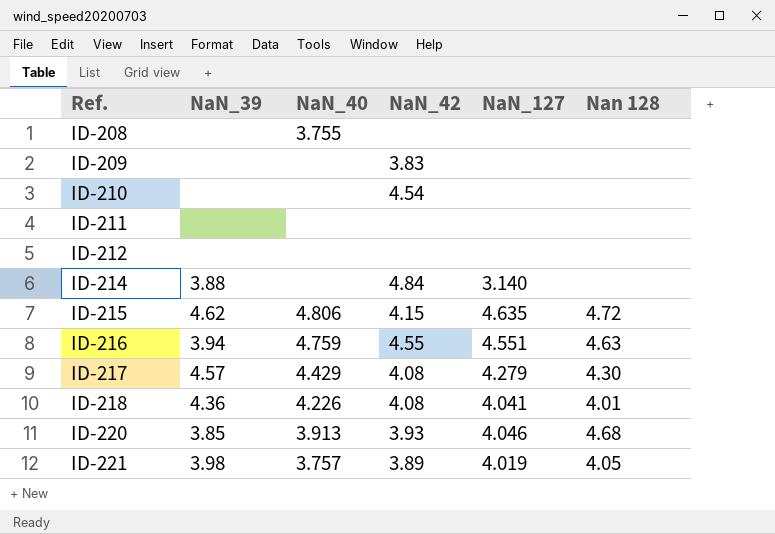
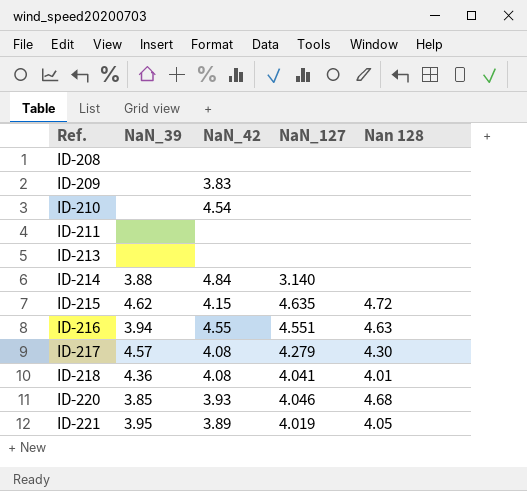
column NaN_40 | position: 3 -> none
row ID-212: none | none | none | none | none -> none
row ID-213: none -> none | none | none | none
ID-221 | NaN_39: 3.98 -> 3.95

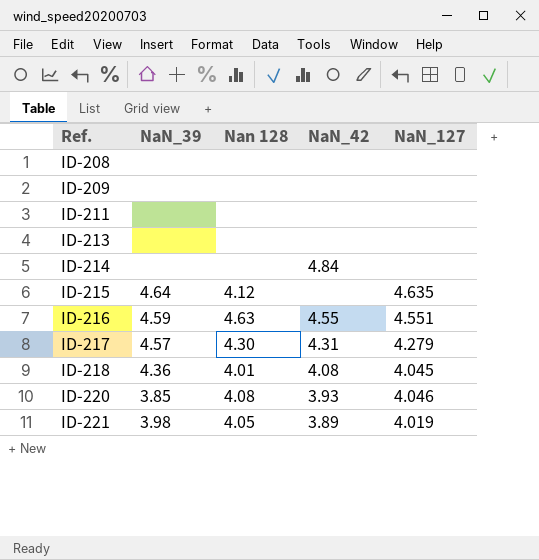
column Nan 128 | position: 5 -> 3
row ID-210: none | 4.54 | none | none -> none
ID-209 | NaN_42: 3.83 -> none
ID-214 | NaN_39: 3.88 -> none
ID-214 | NaN_127: 3.140 -> none
ID-215 | NaN_39: 4.62 -> 4.64
ID-215 | Nan 128: 4.72 -> 4.12
ID-215 | NaN_42: 4.15 -> none
ID-216 | NaN_39: 3.94 -> 4.59
ID-217 | NaN_42: 4.08 -> 4.31
ID-218 | NaN_127: 4.041 -> 4.045
ID-220 | Nan 128: 4.68 -> 4.08
ID-221 | NaN_39: 3.95 -> 3.98

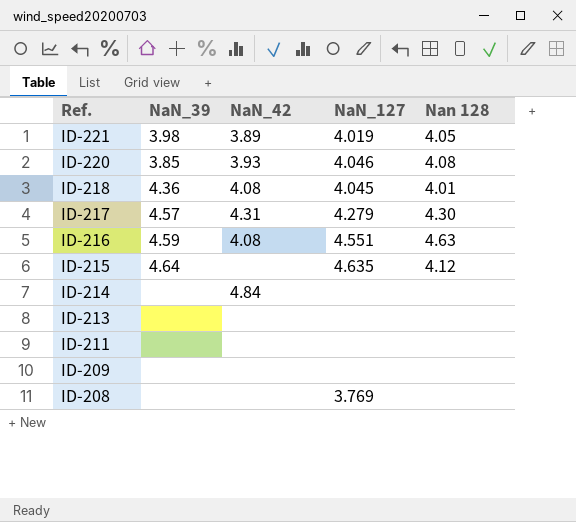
row order: Ref. ascending -> Ref. descending
column Nan 128 | position: 3 -> 5
ID-216 | NaN_42: 4.55 -> 4.08
ID-208 | NaN_127: none -> 3.769

